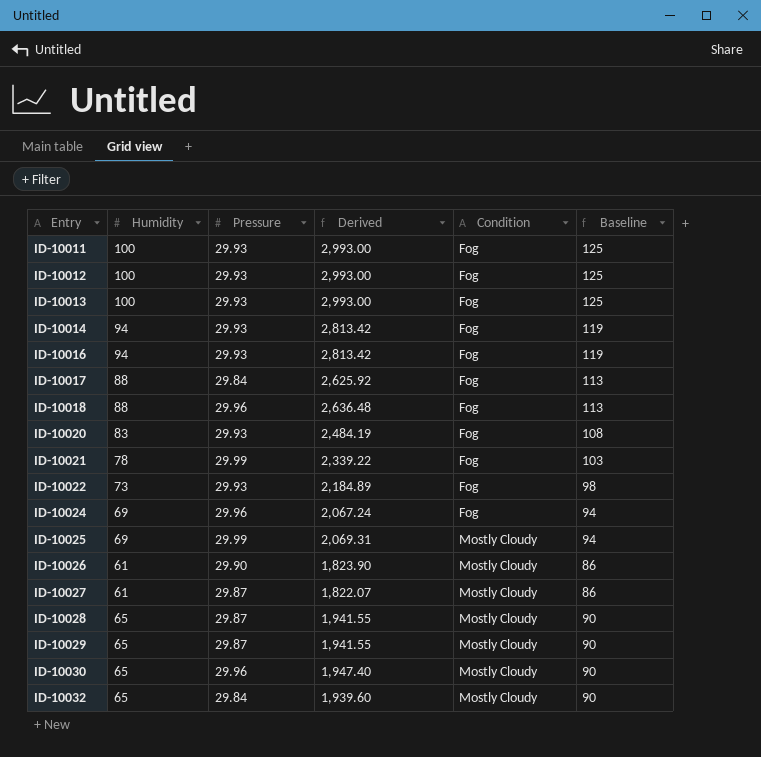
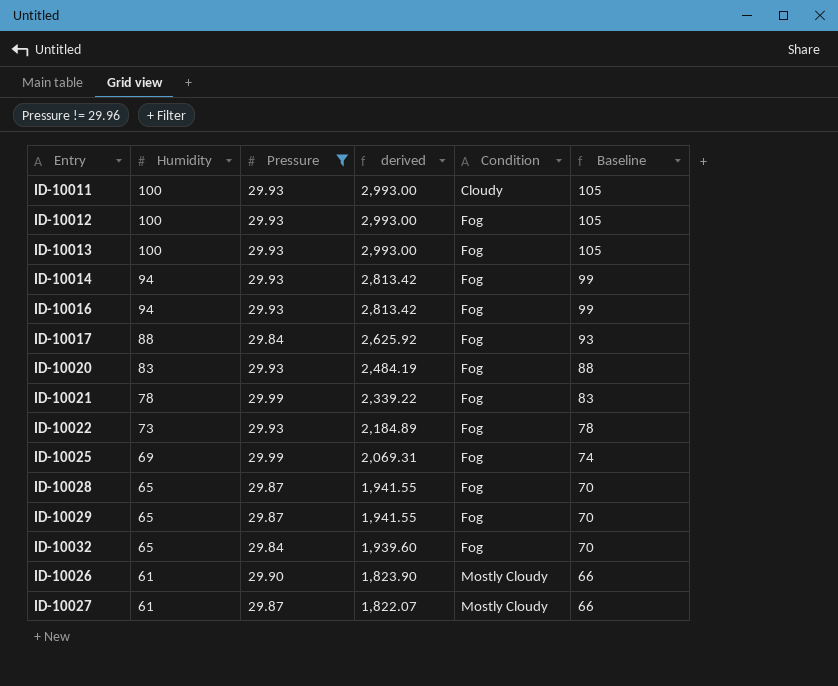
filter: none -> Pressure != 29.96
row order: Entry ascending -> Humidity descending
column name: Derived -> derived
column Baseline | formula: [Humidity] + 25 -> [Humidity] + 5
ID-10011 | Condition: Fog -> Cloudy
ID-10025 | Condition: Mostly Cloudy -> Fog
ID-10028 | Condition: Mostly Cloudy -> Fog
ID-10029 | Condition: Mostly Cloudy -> Fog
ID-10032 | Condition: Mostly Cloudy -> Fog

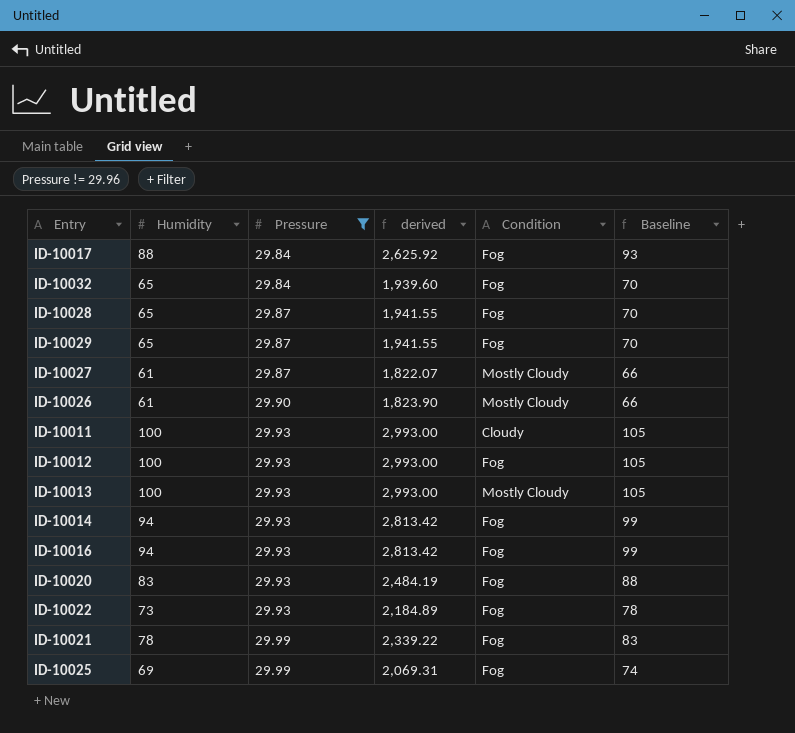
row order: Humidity descending -> Pressure ascending
ID-10013 | Condition: Fog -> Mostly Cloudy

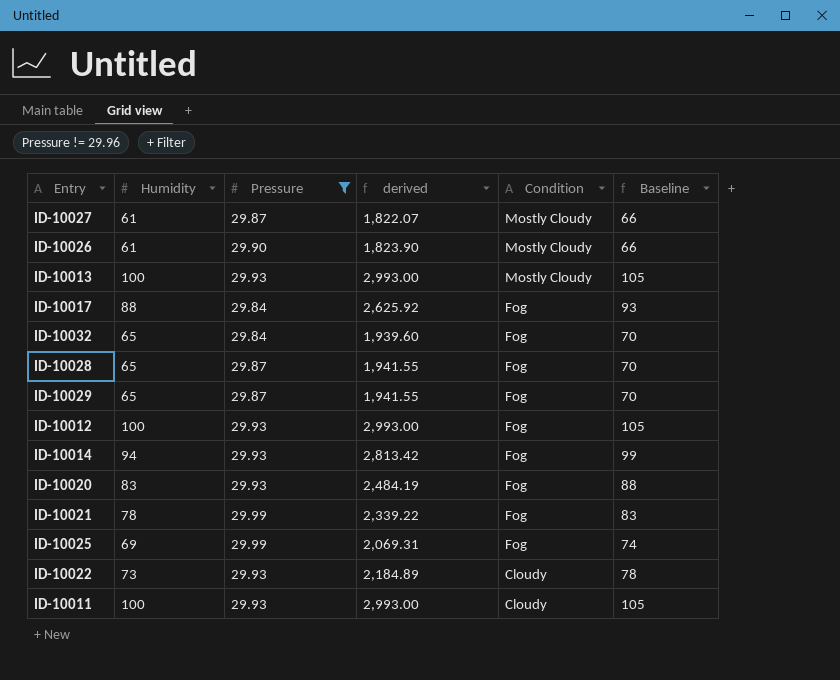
row order: Pressure ascending -> Condition descending
row ID-10016: 94 | 29.93 | 2,813.42 | Fog | 99 -> none
ID-10022 | Condition: Fog -> Cloudy

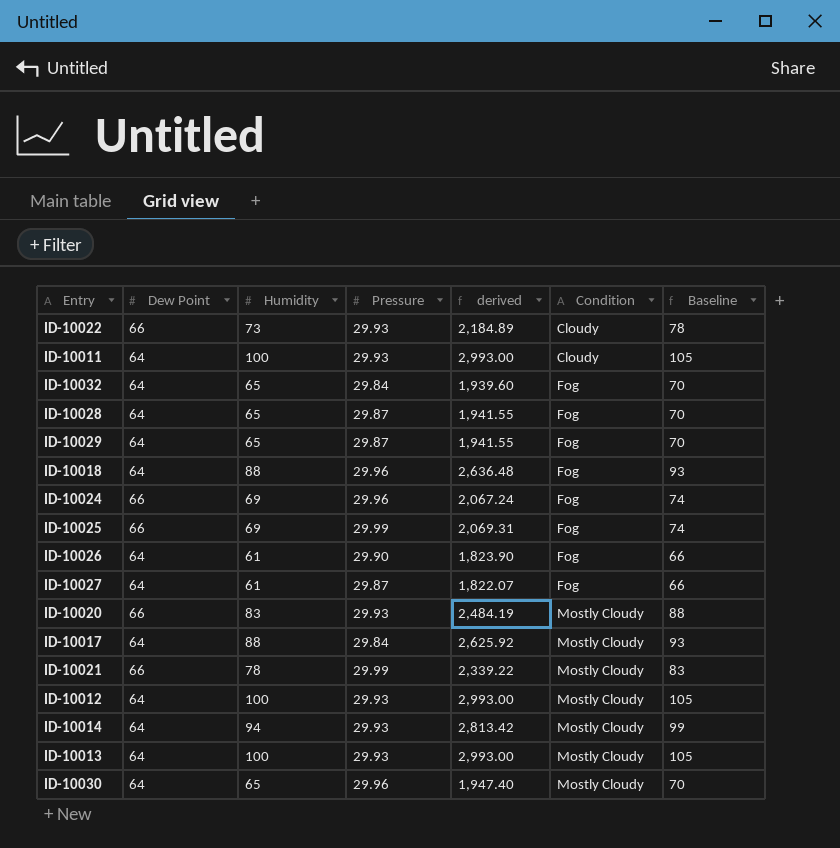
filter: Pressure != 29.96 -> none
row order: Condition descending -> Condition ascending
column Dew Point | position: none -> 2
ID-10026 | Condition: Mostly Cloudy -> Fog
ID-10027 | Condition: Mostly Cloudy -> Fog
ID-10020 | Condition: Fog -> Mostly Cloudy
ID-10017 | Condition: Fog -> Mostly Cloudy
ID-10021 | Condition: Fog -> Mostly Cloudy
ID-10012 | Condition: Fog -> Mostly Cloudy
ID-10014 | Condition: Fog -> Mostly Cloudy

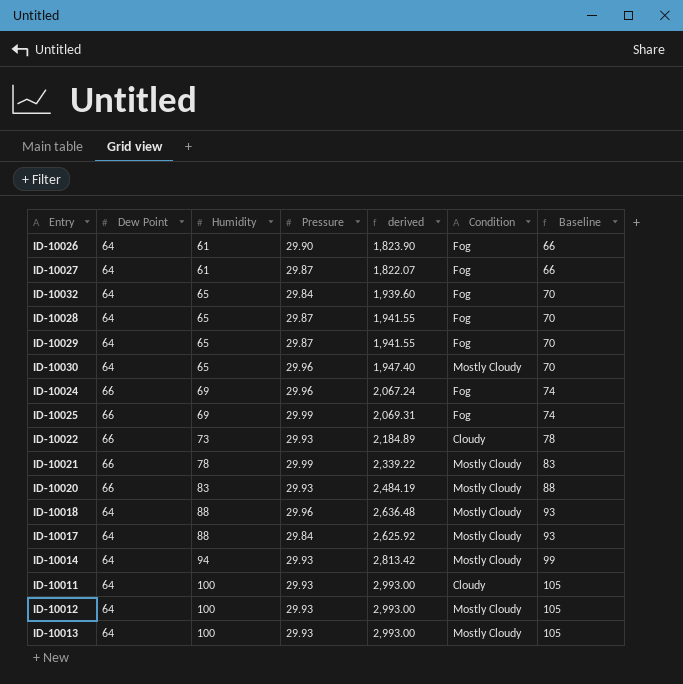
row order: Condition ascending -> Humidity ascending
ID-10018 | Condition: Fog -> Mostly Cloudy

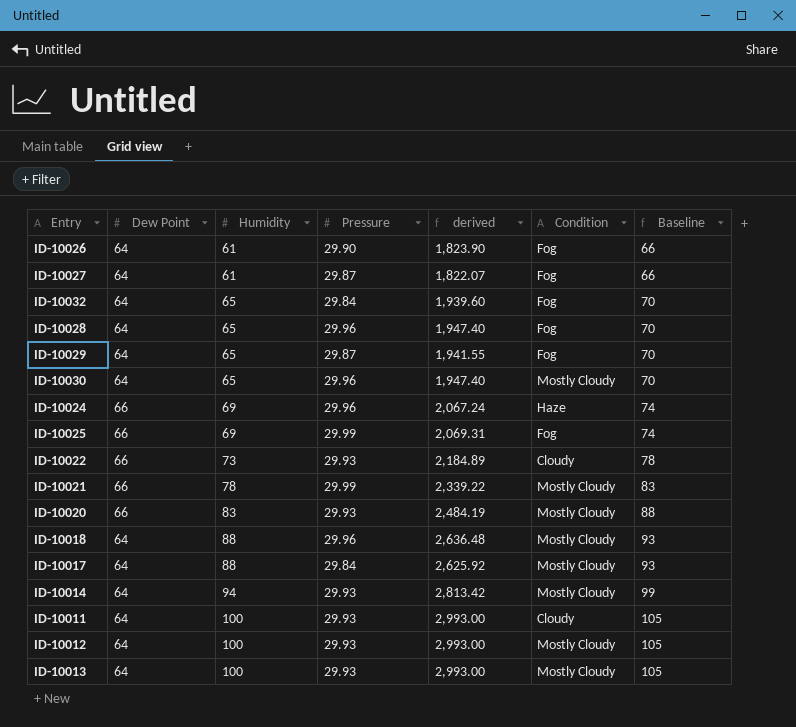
ID-10028 | Pressure: 29.87 -> 29.96
ID-10028 | derived: 1,941.55 -> 1,947.40
ID-10024 | Condition: Fog -> Haze

